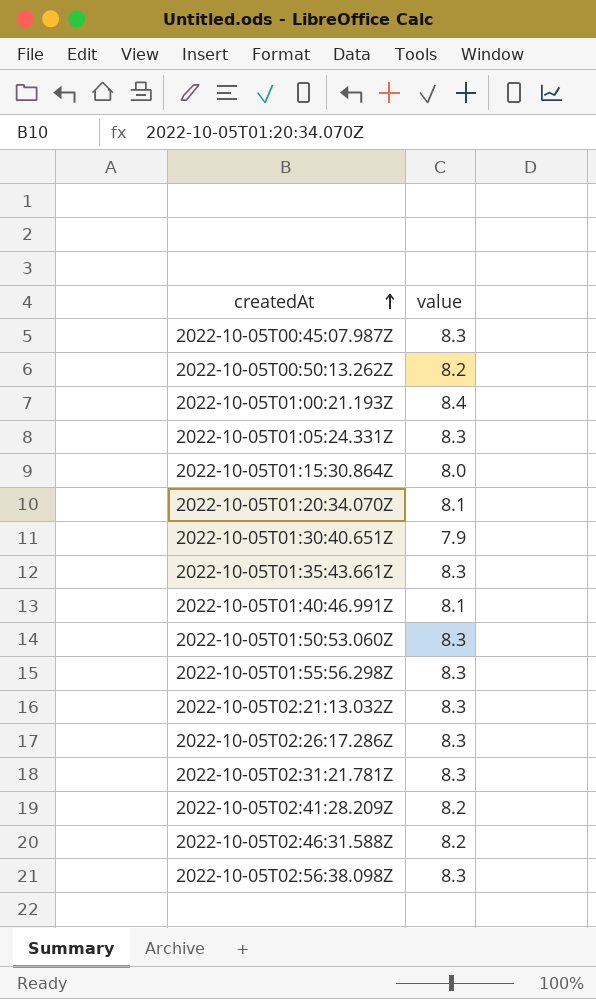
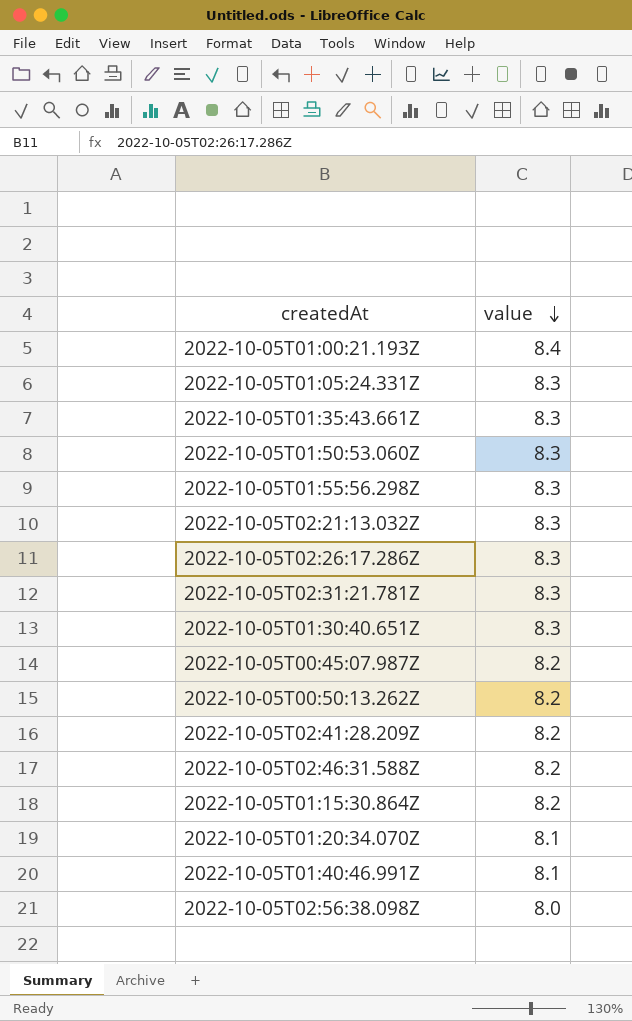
row order: createdAt ascending -> value descending
2022-10-05T01:30:40.651Z | value: 7.9 -> 8.3
2022-10-05T00:45:07.987Z | value: 8.3 -> 8.2
2022-10-05T01:15:30.864Z | value: 8.0 -> 8.2
2022-10-05T02:56:38.098Z | value: 8.3 -> 8.0

